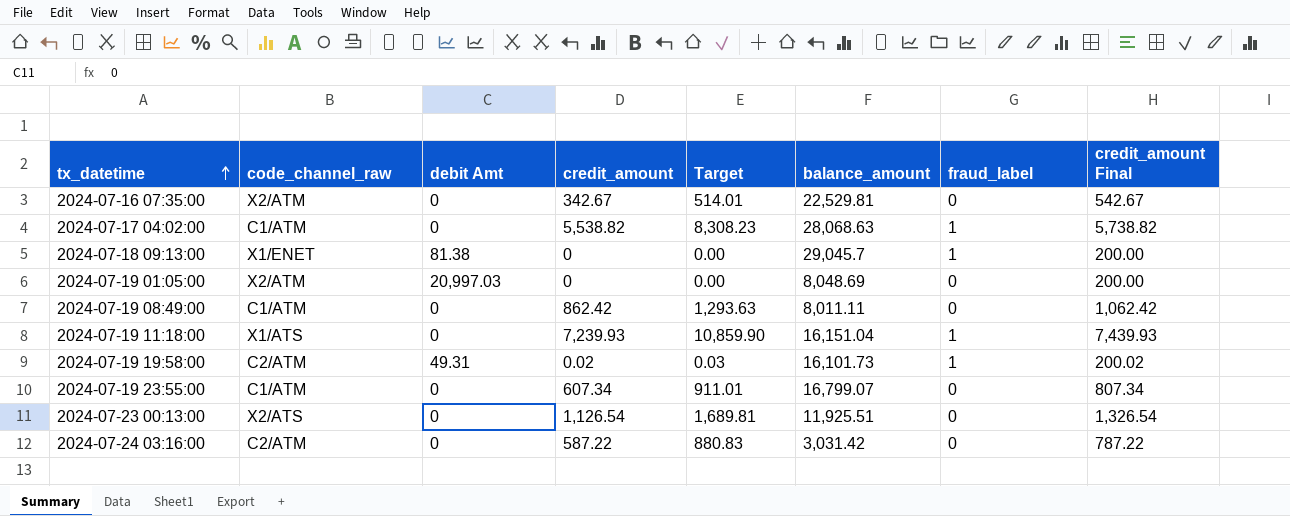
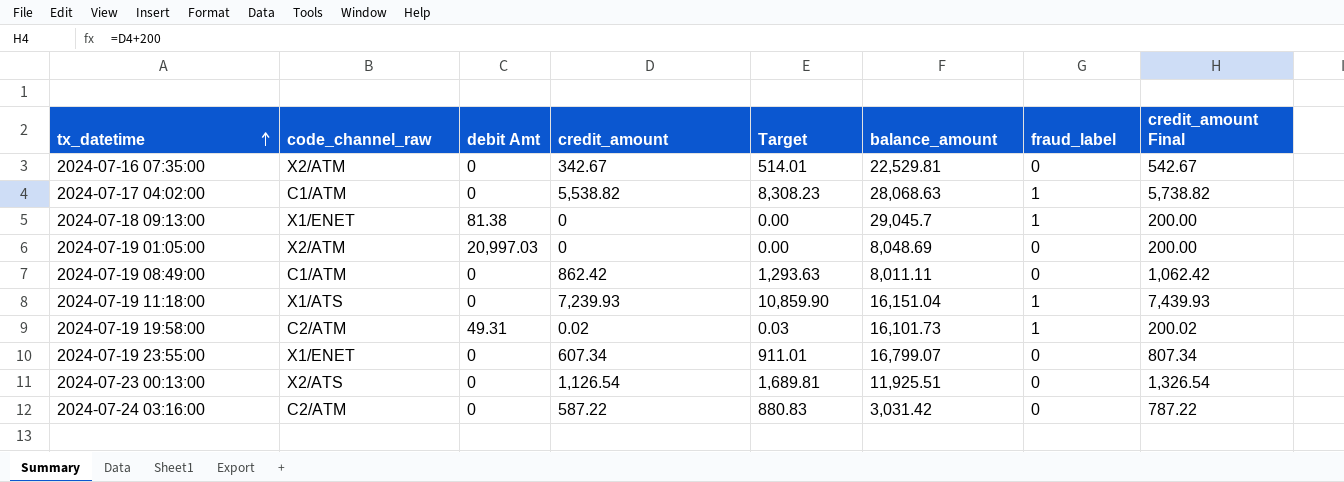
2024-07-19 23:55:00 | code_channel_raw: C1/ATM -> X1/ENET

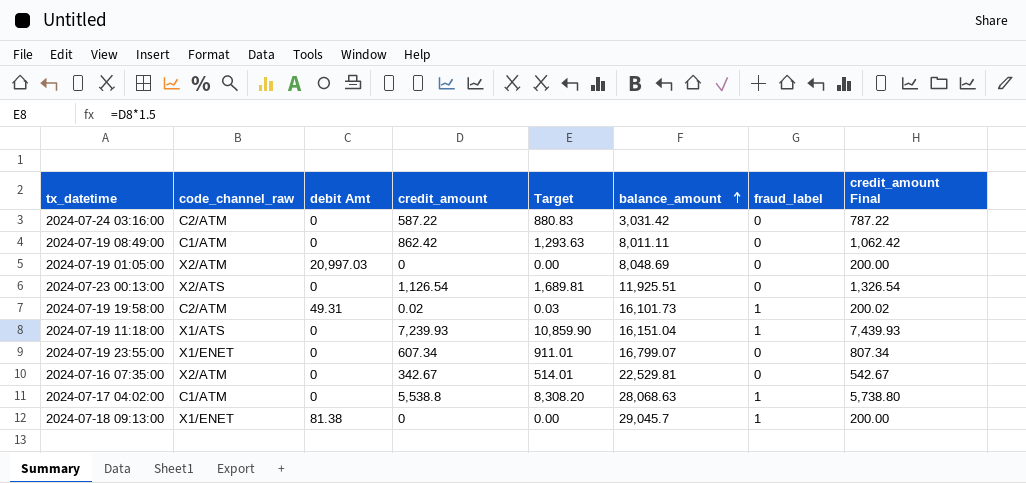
row order: tx_datetime ascending -> balance_amount ascending
2024-07-17 04:02:00 | credit_amount: 5,538.82 -> 5,538.8
2024-07-17 04:02:00 | Target: 8,308.23 -> 8,308.20
2024-07-17 04:02:00 | credit_amount Final: 5,738.82 -> 5,738.80

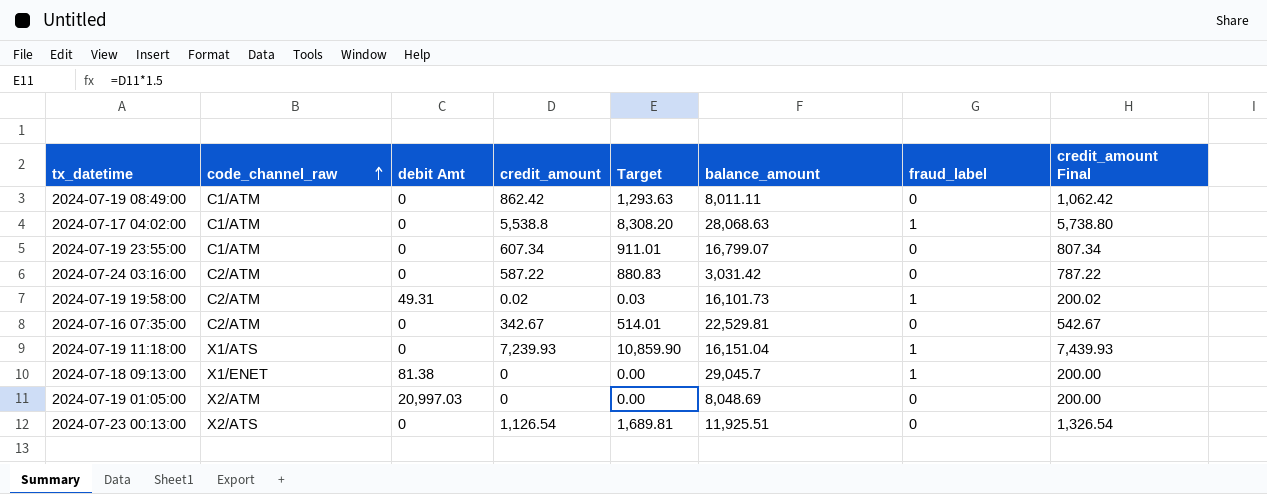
row order: balance_amount ascending -> code_channel_raw ascending
2024-07-19 23:55:00 | code_channel_raw: X1/ENET -> C1/ATM
2024-07-16 07:35:00 | code_channel_raw: X2/ATM -> C2/ATM

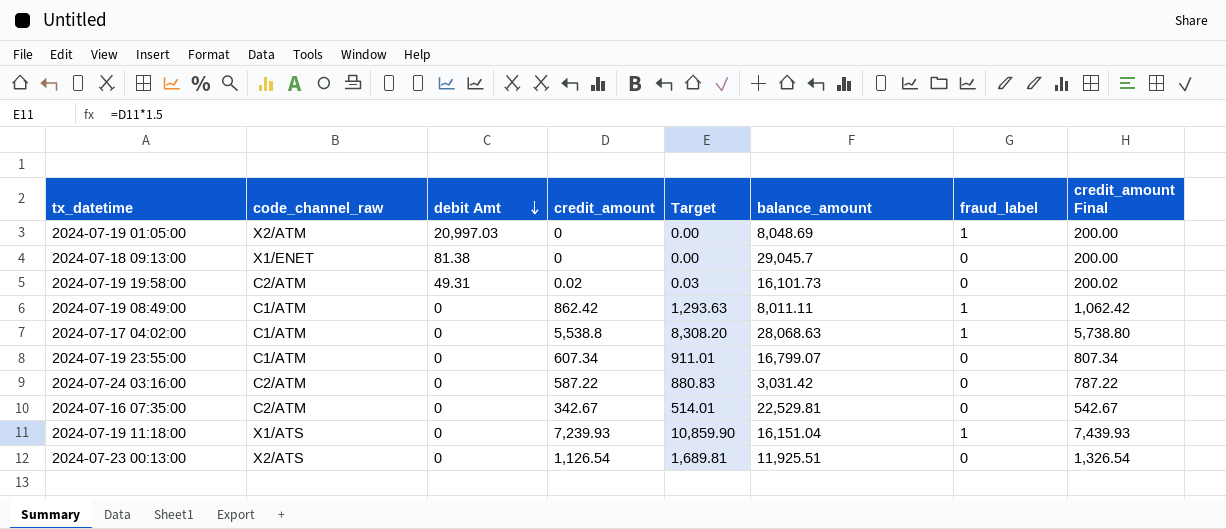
row order: code_channel_raw ascending -> debit Amt descending
2024-07-19 01:05:00 | fraud_label: 0 -> 1
2024-07-18 09:13:00 | fraud_label: 1 -> 0
2024-07-19 19:58:00 | fraud_label: 1 -> 0
2024-07-19 08:49:00 | fraud_label: 0 -> 1

